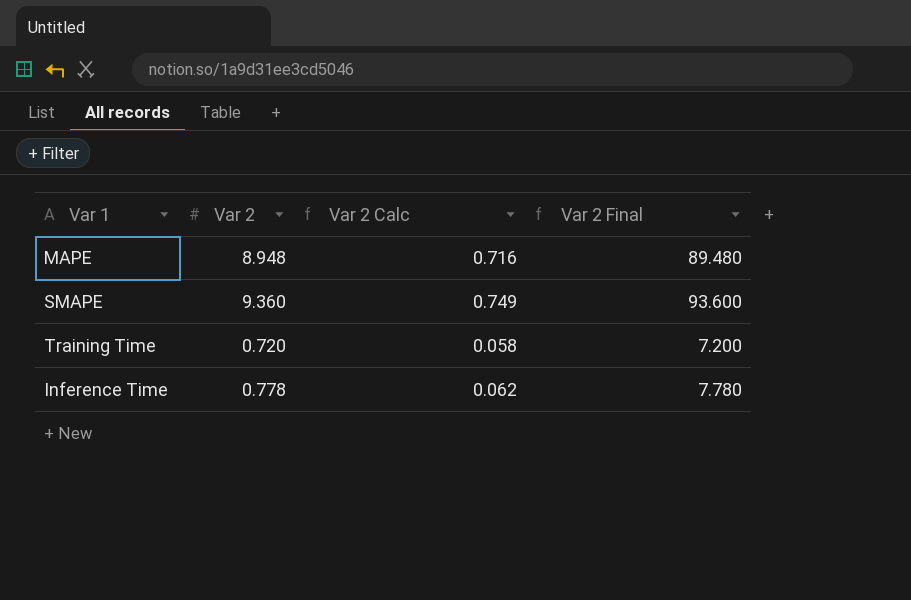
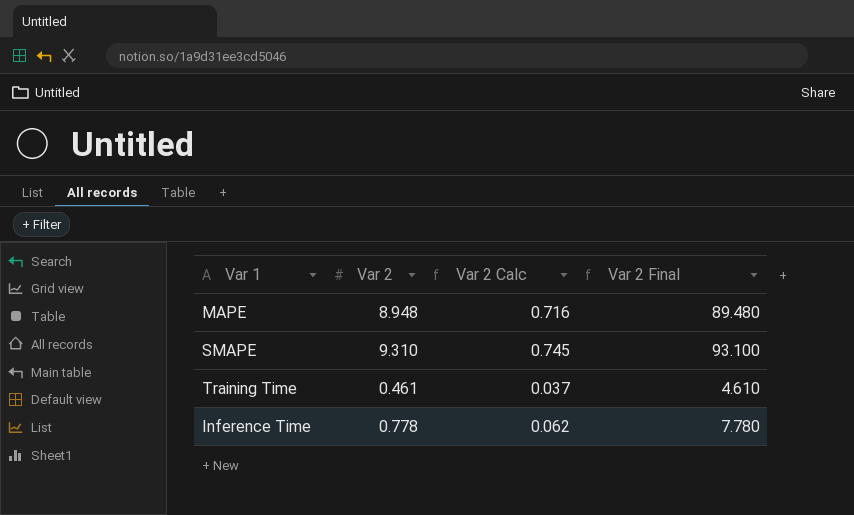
SMAPE | Var 2: 9.360 -> 9.310
SMAPE | Var 2 Calc: 0.749 -> 0.745
SMAPE | Var 2 Final: 93.600 -> 93.100
Training Time | Var 2: 0.720 -> 0.461
Training Time | Var 2 Calc: 0.058 -> 0.037
Training Time | Var 2 Final: 7.200 -> 4.610

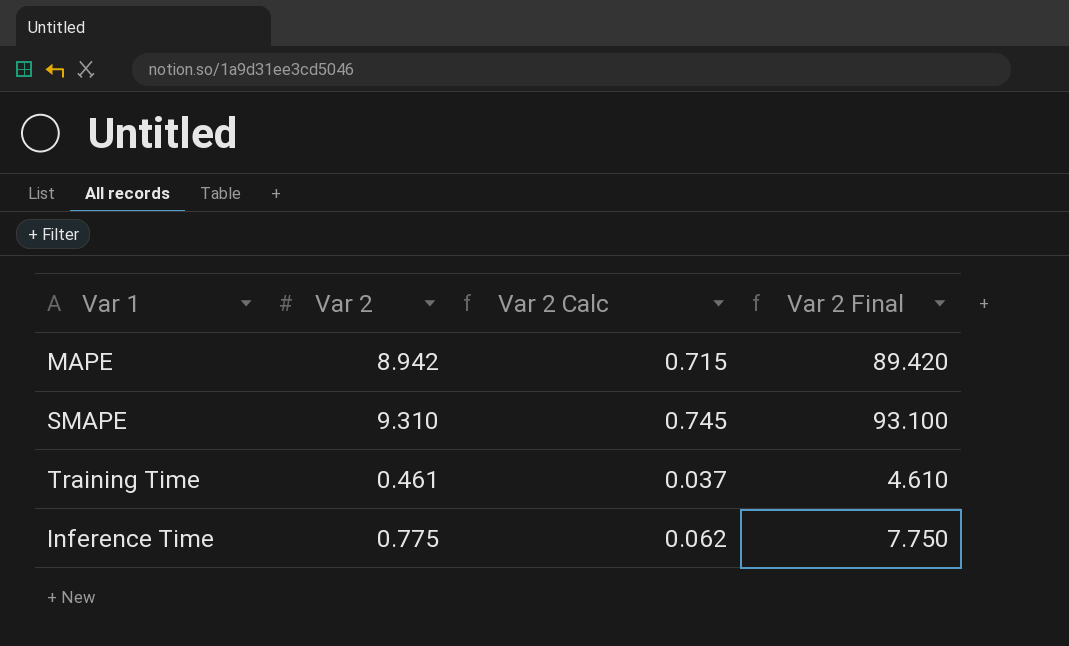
MAPE | Var 2: 8.948 -> 8.942
MAPE | Var 2 Calc: 0.716 -> 0.715
MAPE | Var 2 Final: 89.480 -> 89.420
Inference Time | Var 2: 0.778 -> 0.775
Inference Time | Var 2 Final: 7.780 -> 7.750

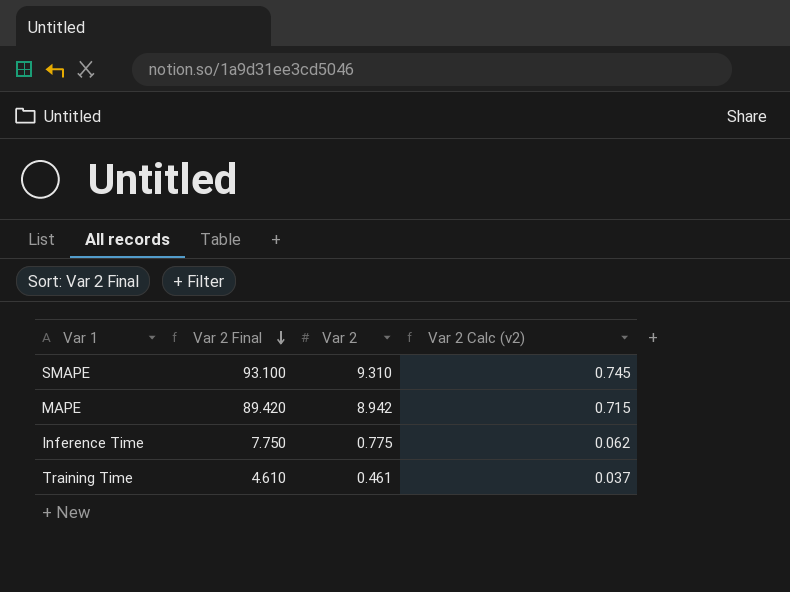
row order: none -> Var 2 Final descending
column Var 2 Final | position: 4 -> 2
column name: Var 2 Calc -> Var 2 Calc (v2)

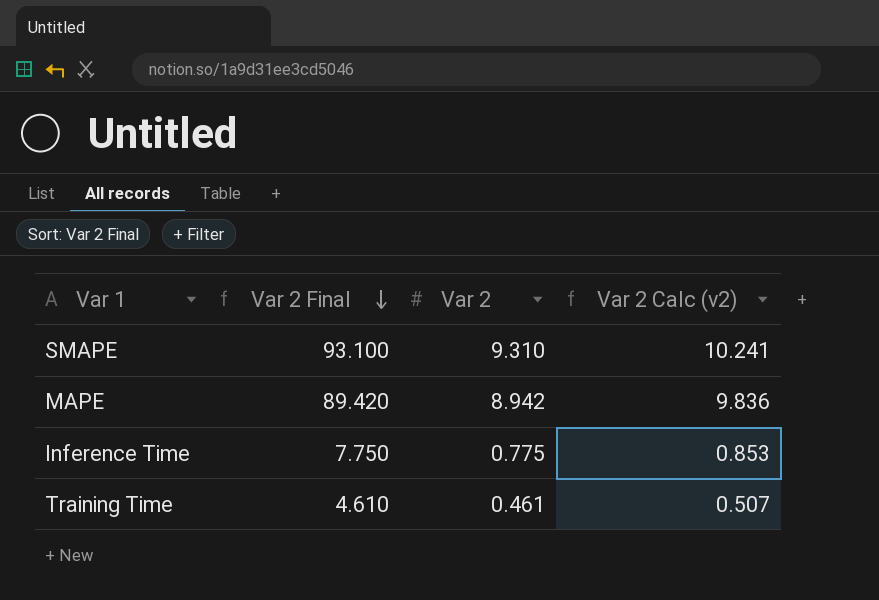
column Var 2 Calc (v2) | formula: [Var 2] * 0.08 -> [Var 2] * 1.1

